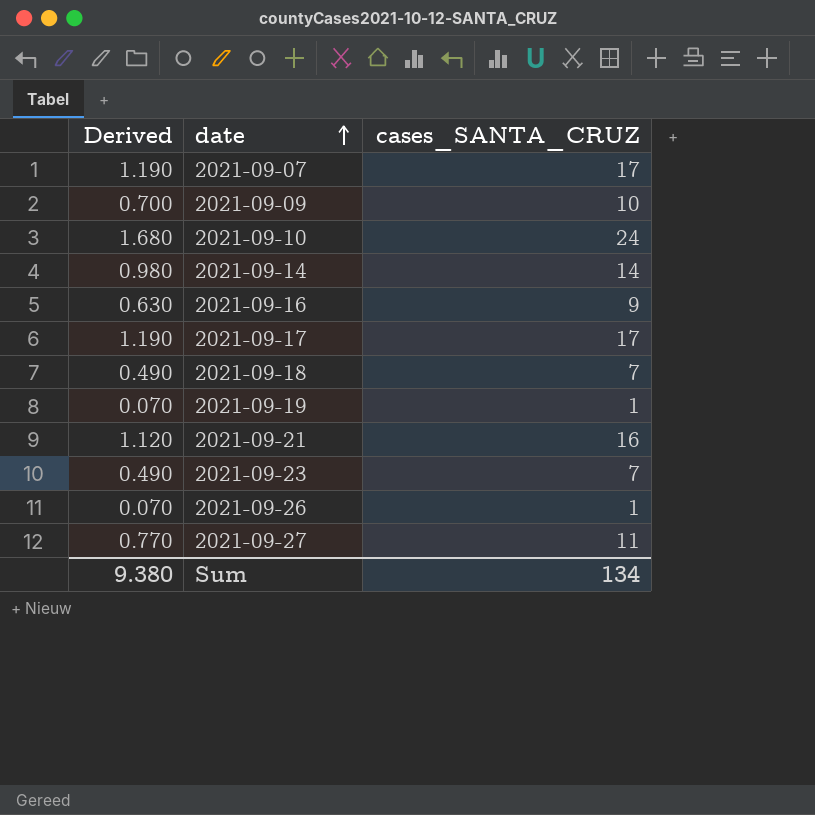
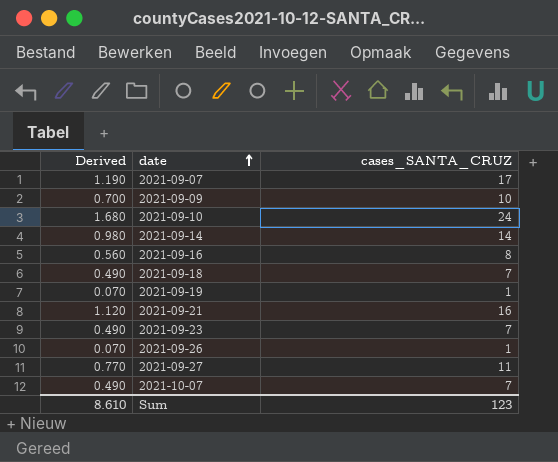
row 2021-09-17: 1.190 | 17 -> none
2021-09-16 | Derived: 0.630 -> 0.560
2021-09-16 | cases_SANTA_CRUZ: 9 -> 8
row 2021-10-07: none -> 0.490 | 7
Sum | Derived: 9.380 -> 8.610
Sum | cases_SANTA_CRUZ: 134 -> 123

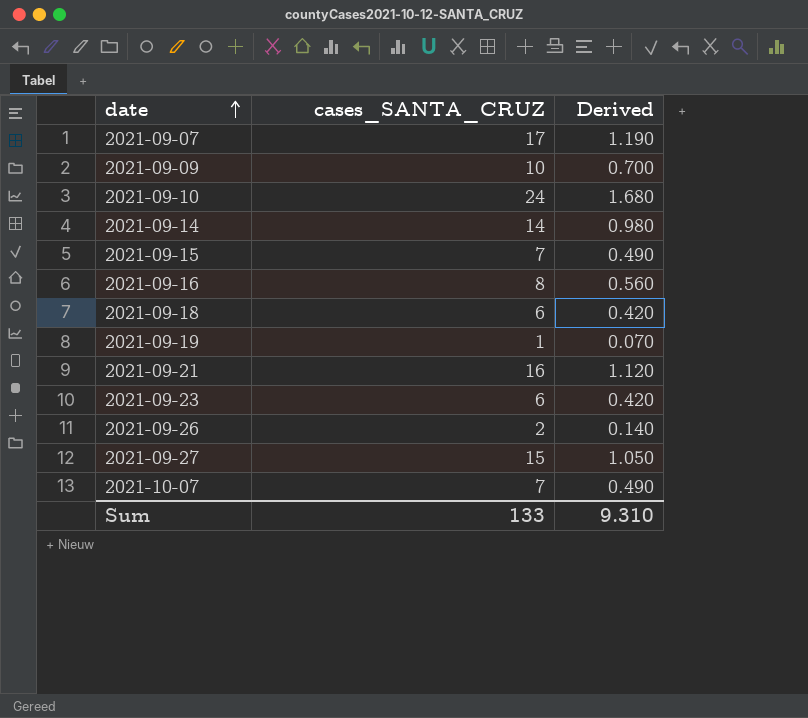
column Derived | position: 1 -> 3
row 2021-09-15: none -> 7 | 0.490
2021-09-18 | cases_SANTA_CRUZ: 7 -> 6
2021-09-18 | Derived: 0.490 -> 0.420
2021-09-23 | cases_SANTA_CRUZ: 7 -> 6
2021-09-23 | Derived: 0.490 -> 0.420
2021-09-26 | cases_SANTA_CRUZ: 1 -> 2
2021-09-26 | Derived: 0.070 -> 0.140
2021-09-27 | cases_SANTA_CRUZ: 11 -> 15
2021-09-27 | Derived: 0.770 -> 1.050
Sum | cases_SANTA_CRUZ: 123 -> 133
Sum | Derived: 8.610 -> 9.310

